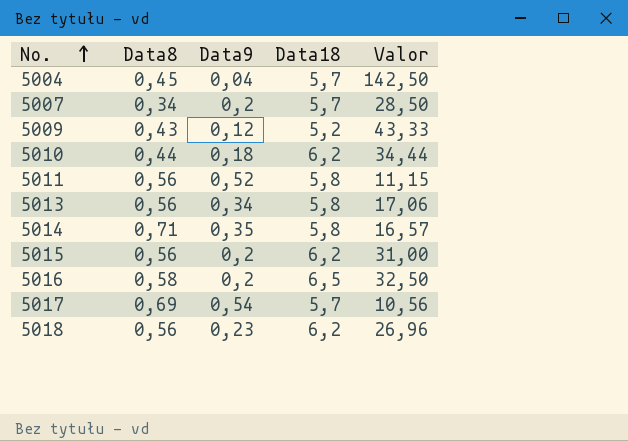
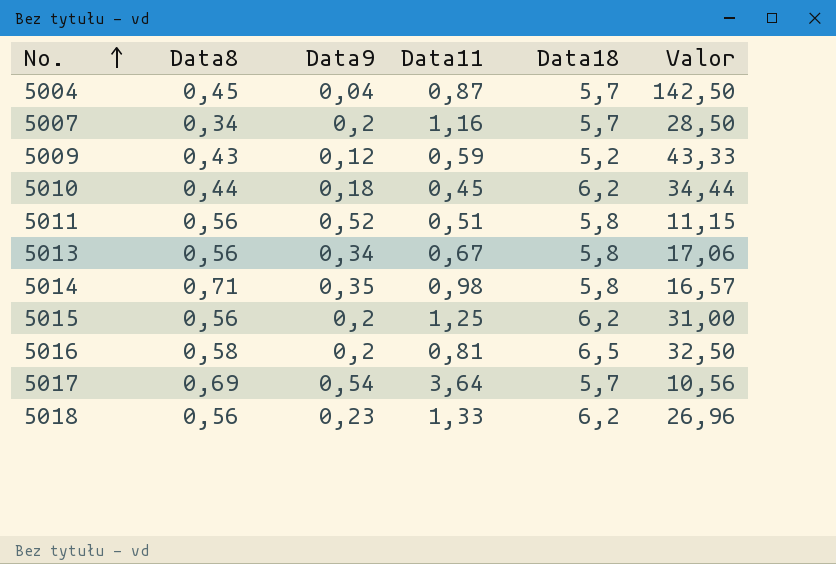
column Data11 | position: none -> 4

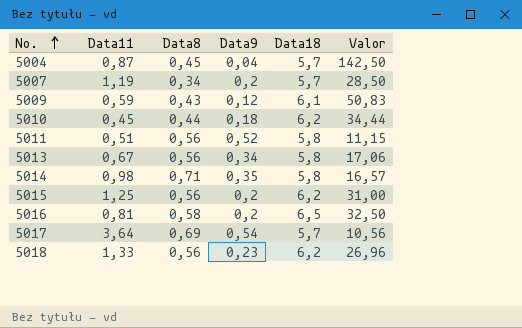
column Data11 | position: 4 -> 2
5007 | Data11: 1,16 -> 1,19
5009 | Data18: 5,2 -> 6,1
5009 | Valor: 43,33 -> 50,83

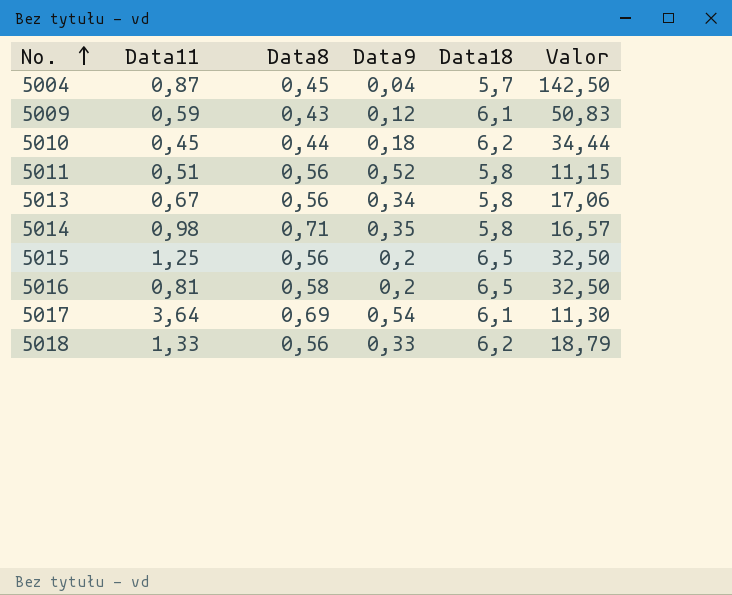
row 5007: 1,19 | 0,34 | 0,2 | 5,7 | 28,50 -> none
5015 | Data18: 6,2 -> 6,5
5015 | Valor: 31,00 -> 32,50
5017 | Data18: 5,7 -> 6,1
5017 | Valor: 10,56 -> 11,30
5018 | Data9: 0,23 -> 0,33
5018 | Valor: 26,96 -> 18,79

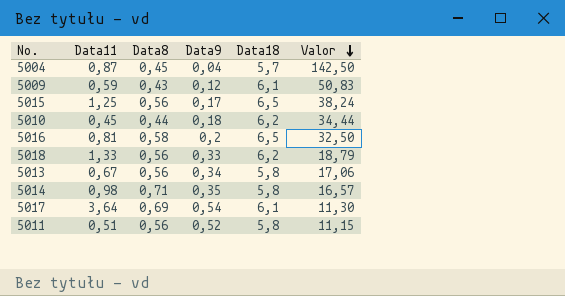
row order: No. ascending -> Valor descending
5015 | Data9: 0,2 -> 0,17
5015 | Valor: 32,50 -> 38,24

